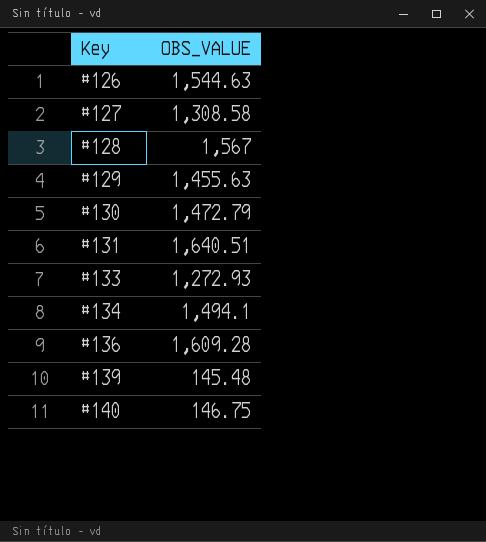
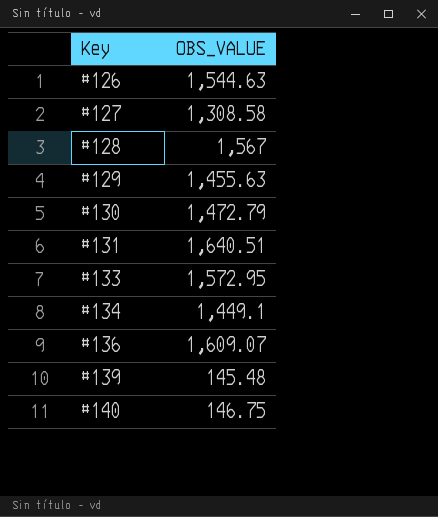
#133 | OBS_VALUE: 1,272.93 -> 1,572.95
#134 | OBS_VALUE: 1,494.1 -> 1,449.1
#136 | OBS_VALUE: 1,609.28 -> 1,609.07

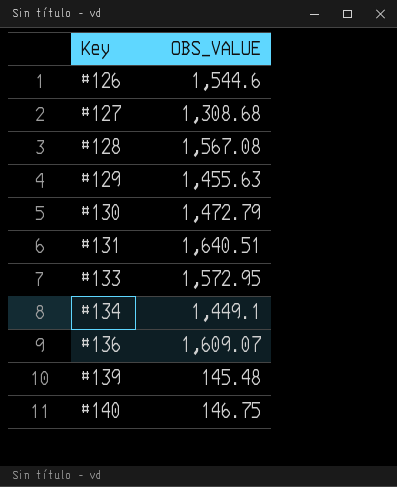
#126 | OBS_VALUE: 1,544.63 -> 1,544.6
#127 | OBS_VALUE: 1,308.58 -> 1,308.68
#128 | OBS_VALUE: 1,567 -> 1,567.08

